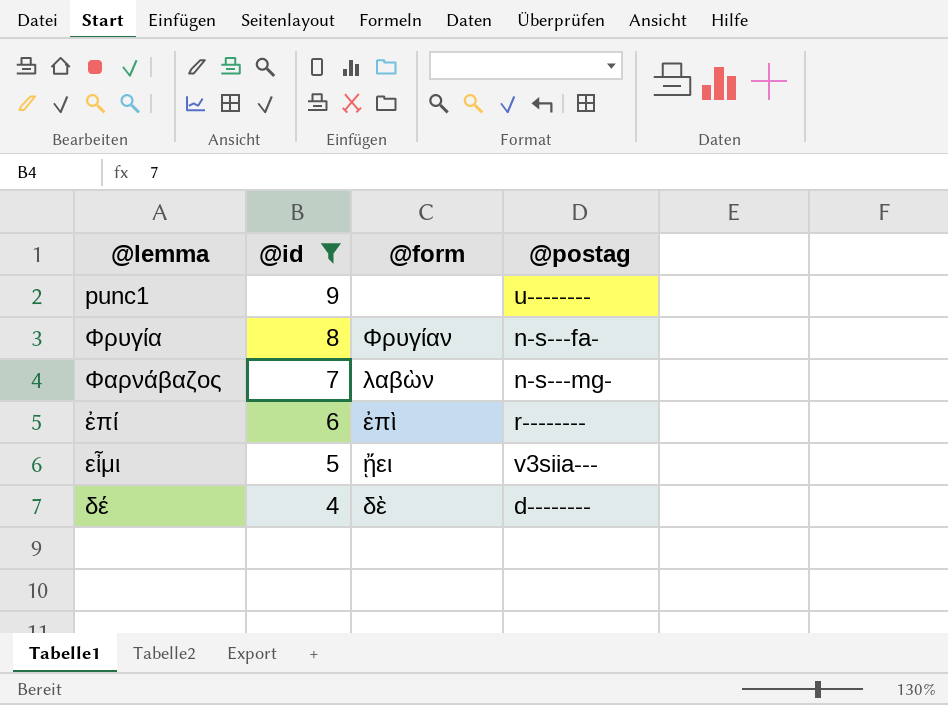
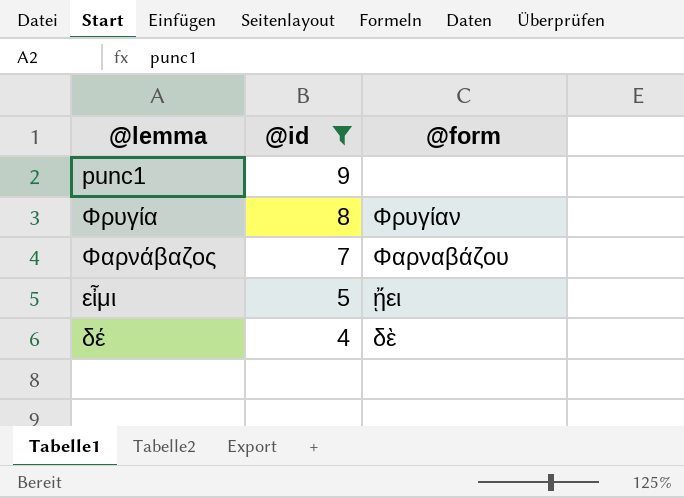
column @postag | position: 4 -> none
row ἐπί: 6 | ἐπὶ | r-------- -> none
Φαρνάβαζος | @form: λαβὼν -> Φαρναβάζου

